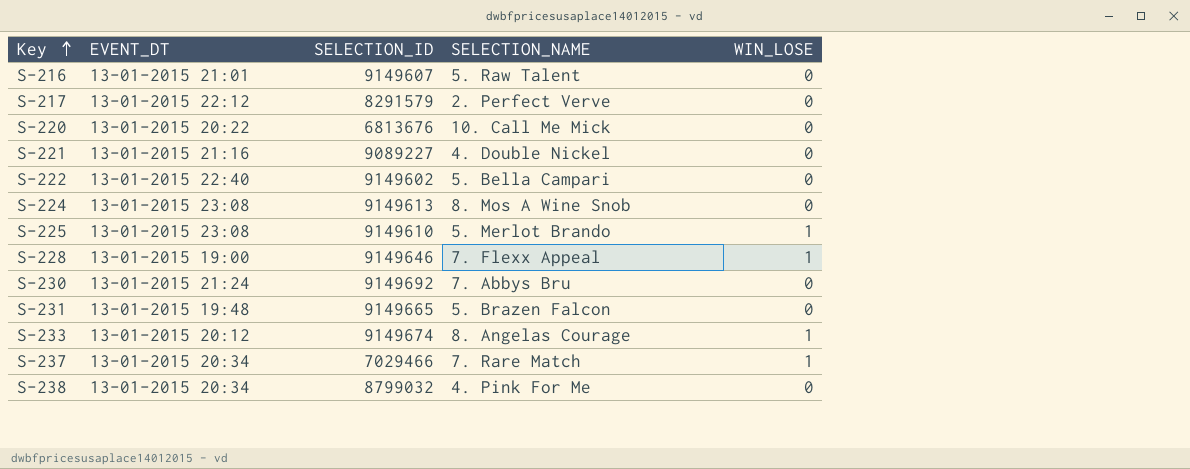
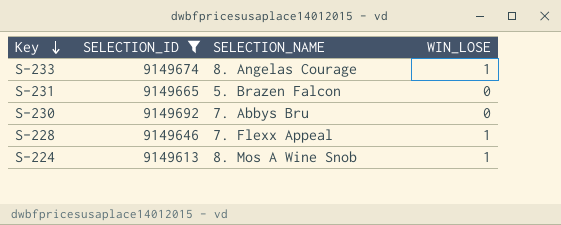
filter: none -> SELECTION_ID >= 9149613
row order: Key ascending -> Key descending
column EVENT_DT | position: 2 -> none
S-224 | WIN_LOSE: 0 -> 1

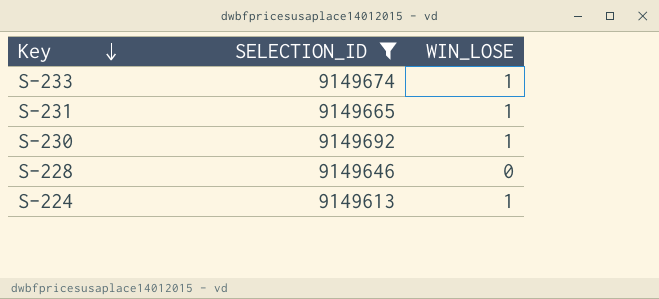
column SELECTION_NAME | position: 3 -> none
S-231 | WIN_LOSE: 0 -> 1
S-230 | WIN_LOSE: 0 -> 1
S-228 | WIN_LOSE: 1 -> 0

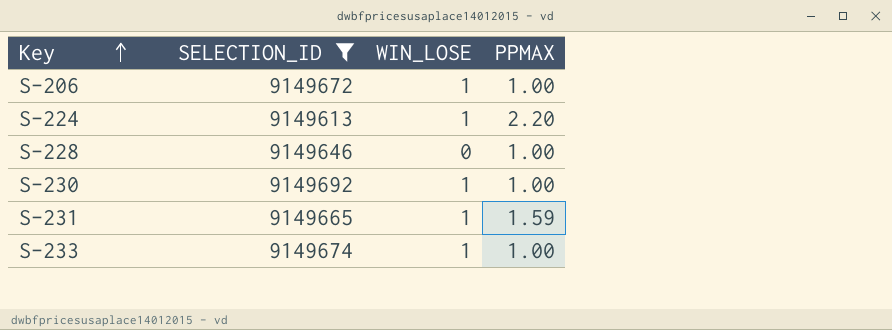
row order: Key descending -> Key ascending
column PPMAX | position: none -> 4
row S-206: none -> 9149672 | 1 | 1.00

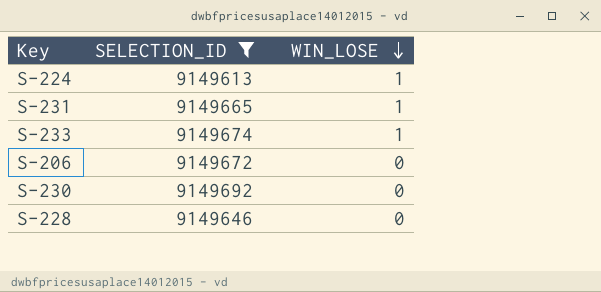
row order: Key ascending -> WIN_LOSE descending
column PPMAX | position: 4 -> none
S-206 | WIN_LOSE: 1 -> 0
S-230 | WIN_LOSE: 1 -> 0

